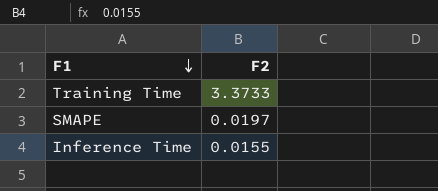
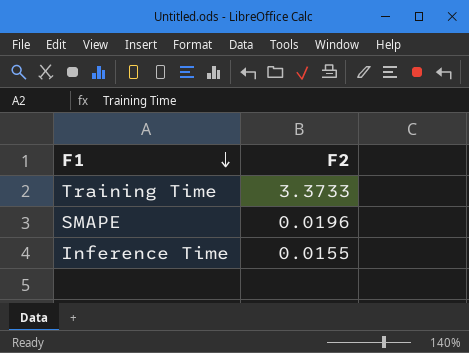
SMAPE | F2: 0.0197 -> 0.0196

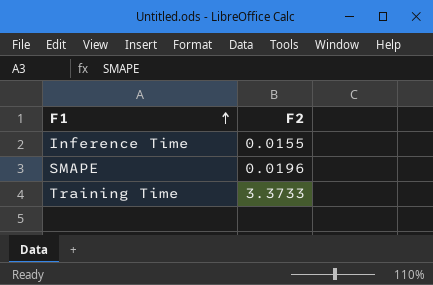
row order: F1 descending -> F1 ascending

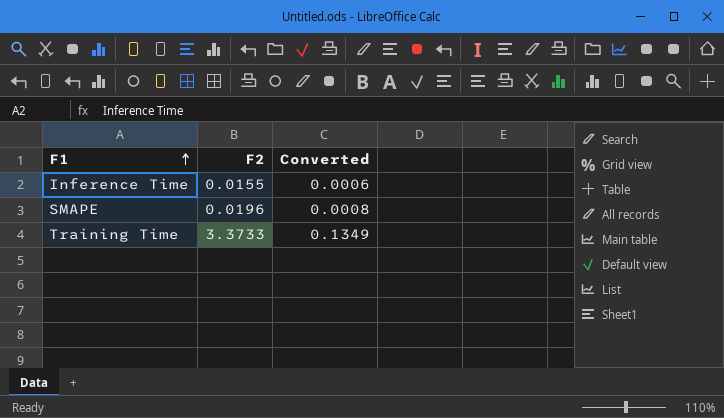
column Converted | formula: none -> [F2] * 0.04

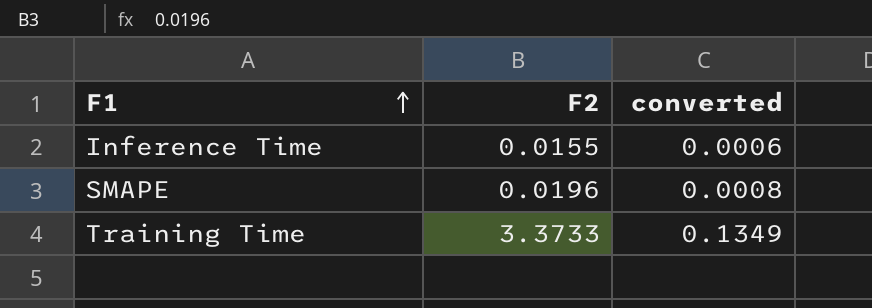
column name: Converted -> converted

